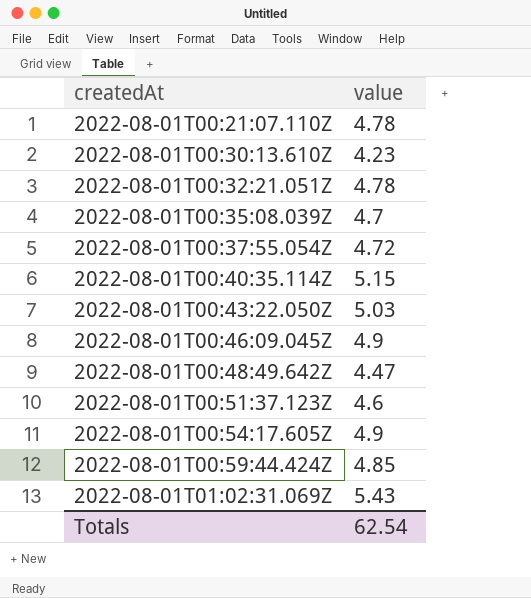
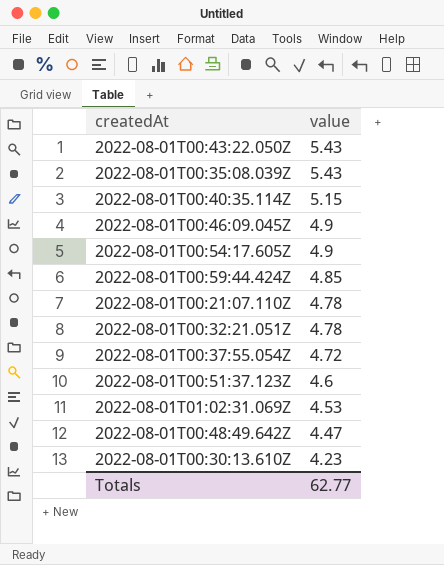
row order: createdAt ascending -> value descending
2022-08-01T00:43:22.050Z | value: 5.03 -> 5.43
2022-08-01T00:35:08.039Z | value: 4.7 -> 5.43
2022-08-01T01:02:31.069Z | value: 5.43 -> 4.53
Totals | value: 62.54 -> 62.77

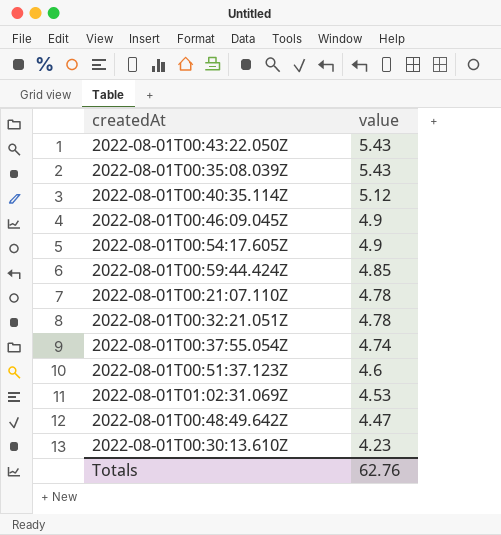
2022-08-01T00:40:35.114Z | value: 5.15 -> 5.12
2022-08-01T00:37:55.054Z | value: 4.72 -> 4.74
Totals | value: 62.77 -> 62.76

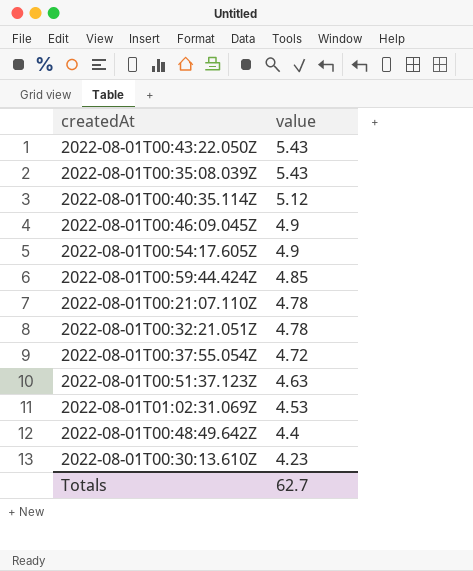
2022-08-01T00:37:55.054Z | value: 4.74 -> 4.72
2022-08-01T00:51:37.123Z | value: 4.6 -> 4.63
2022-08-01T00:48:49.642Z | value: 4.47 -> 4.4
Totals | value: 62.76 -> 62.7

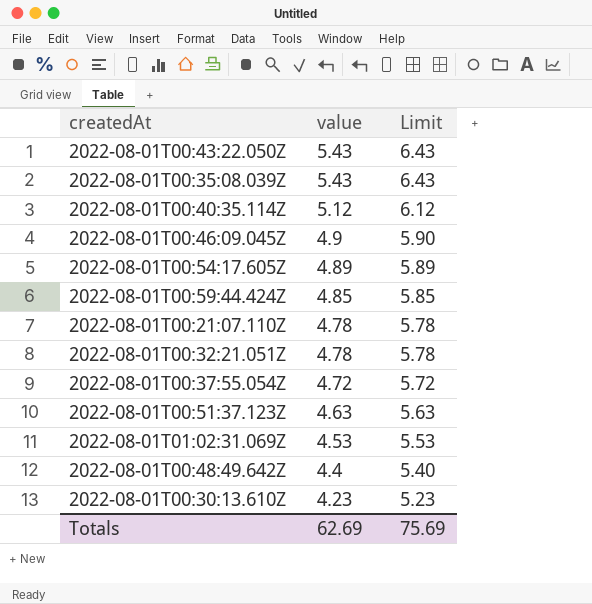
column Limit | formula: none -> [value] + 1
2022-08-01T00:54:17.605Z | value: 4.9 -> 4.89
Totals | value: 62.7 -> 62.69

